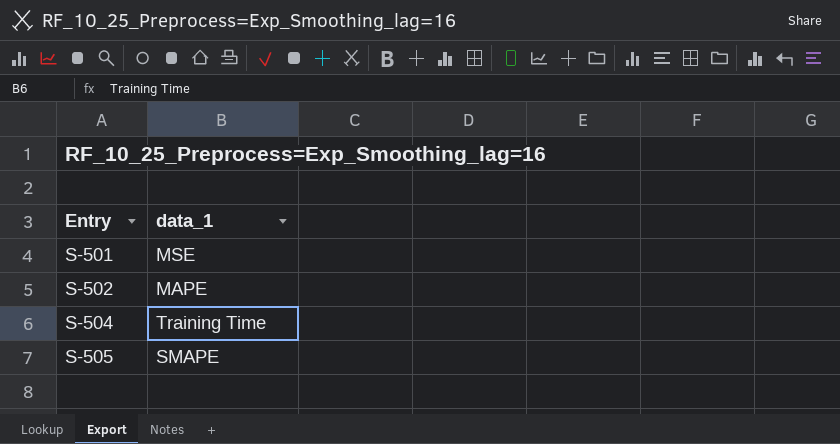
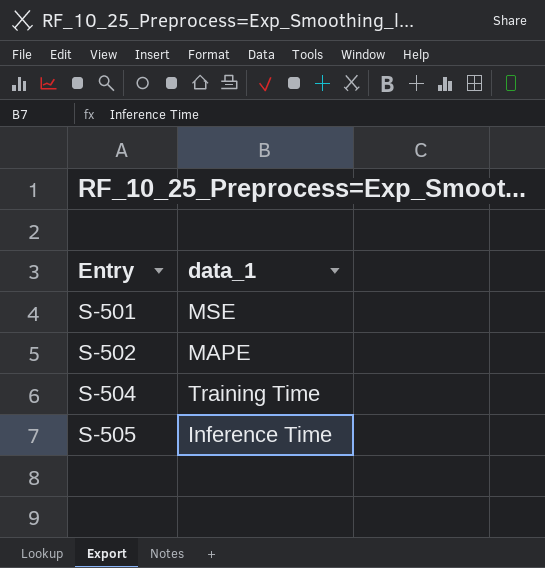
S-505 | data_1: SMAPE -> Inference Time

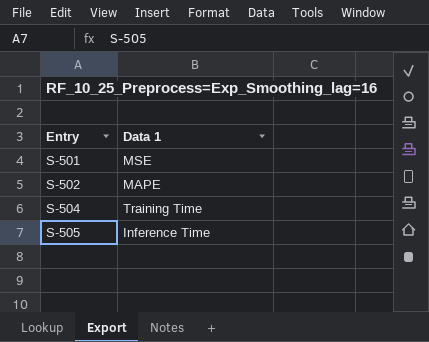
column name: data_1 -> Data 1

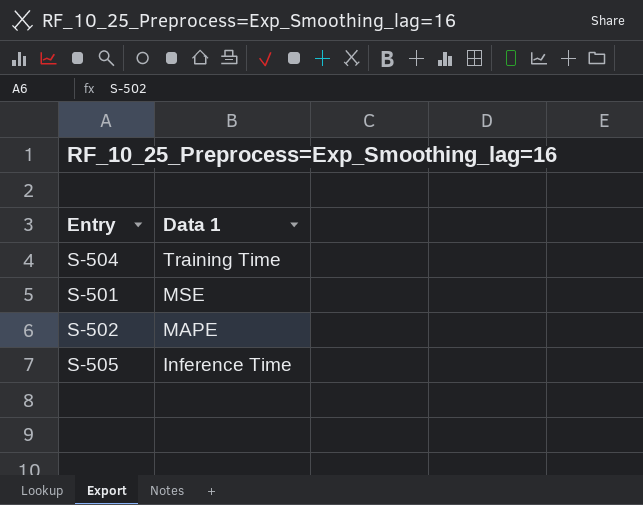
row order: Entry ascending -> Data 1 descending

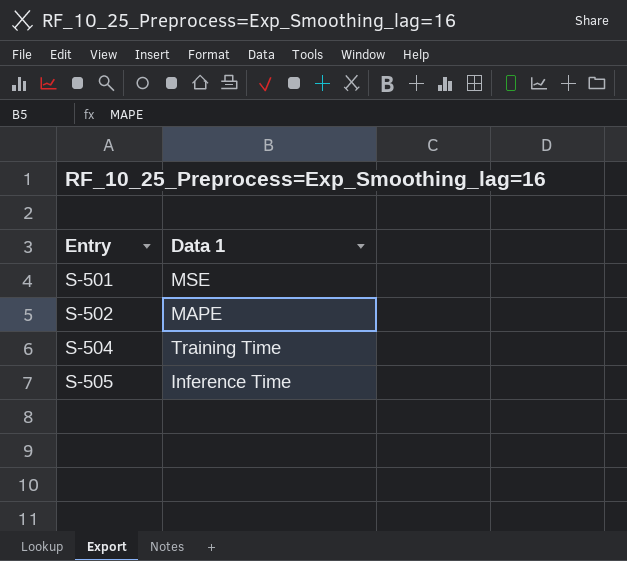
row order: Data 1 descending -> Entry ascending

